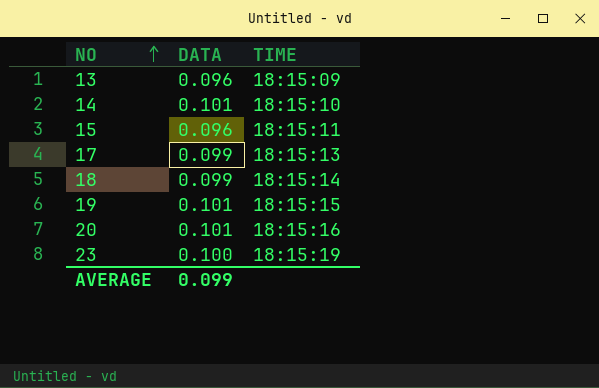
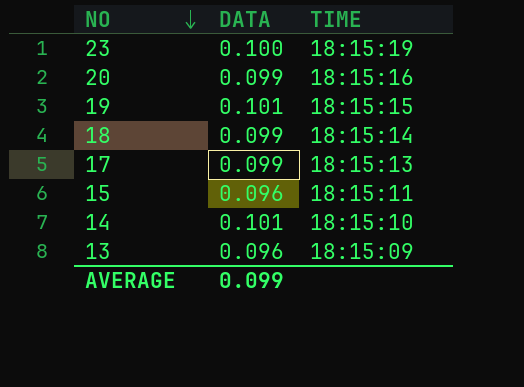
row order: NO ascending -> NO descending
20 | DATA: 0.101 -> 0.099

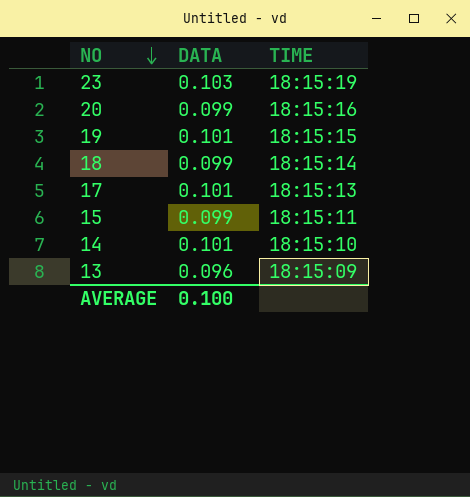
23 | DATA: 0.100 -> 0.103
17 | DATA: 0.099 -> 0.101
15 | DATA: 0.096 -> 0.099
AVERAGE | DATA: 0.099 -> 0.100

